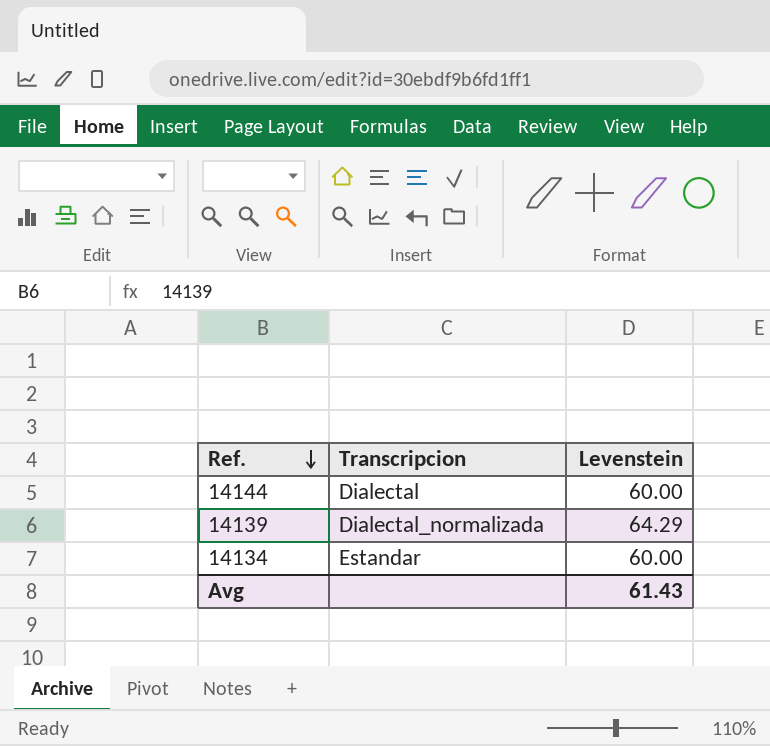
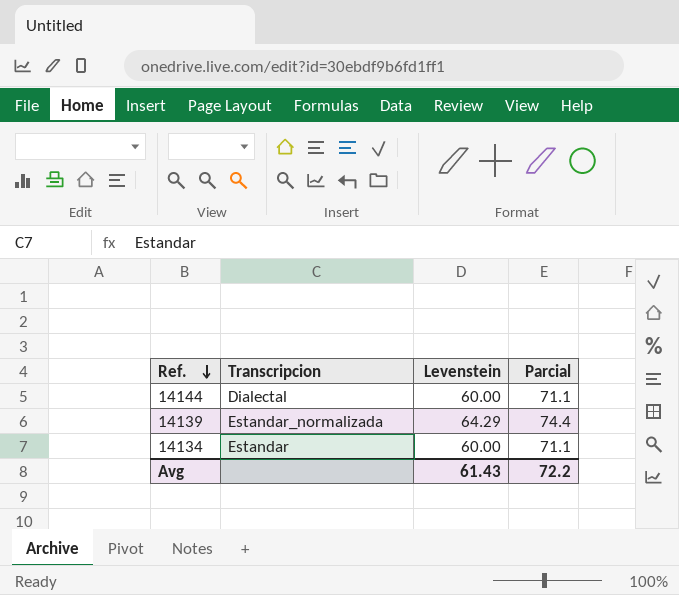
column Parcial | position: none -> 4
14139 | Transcripcion: Dialectal_normalizada -> Estandar_normalizada

